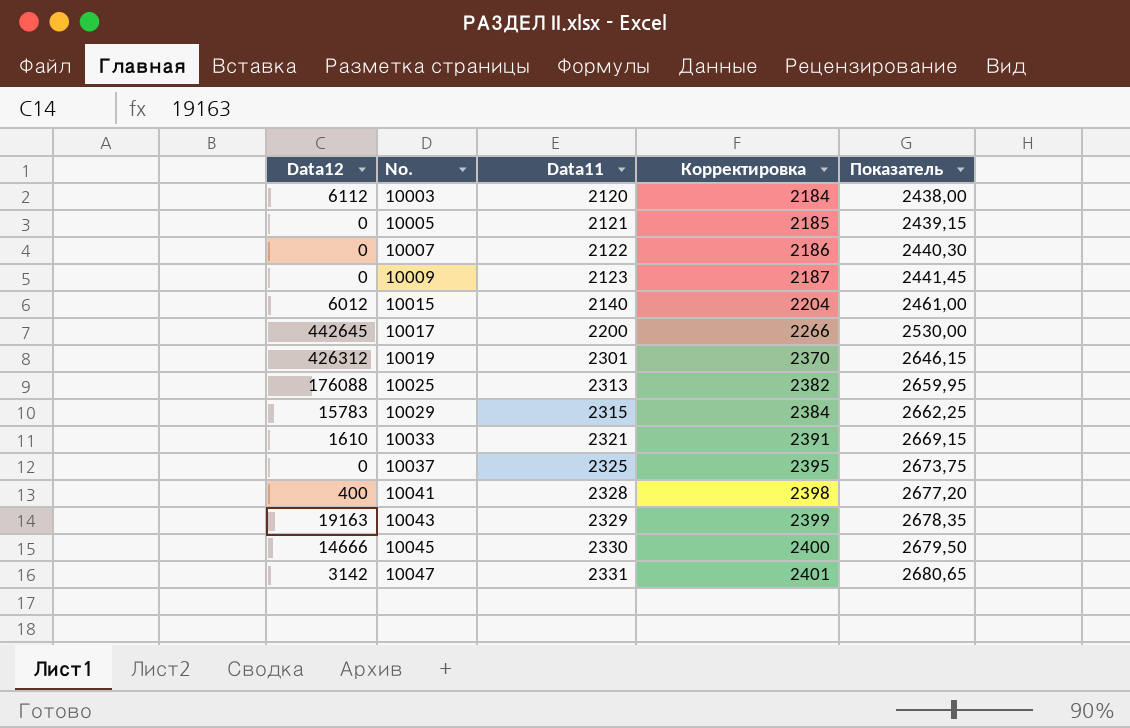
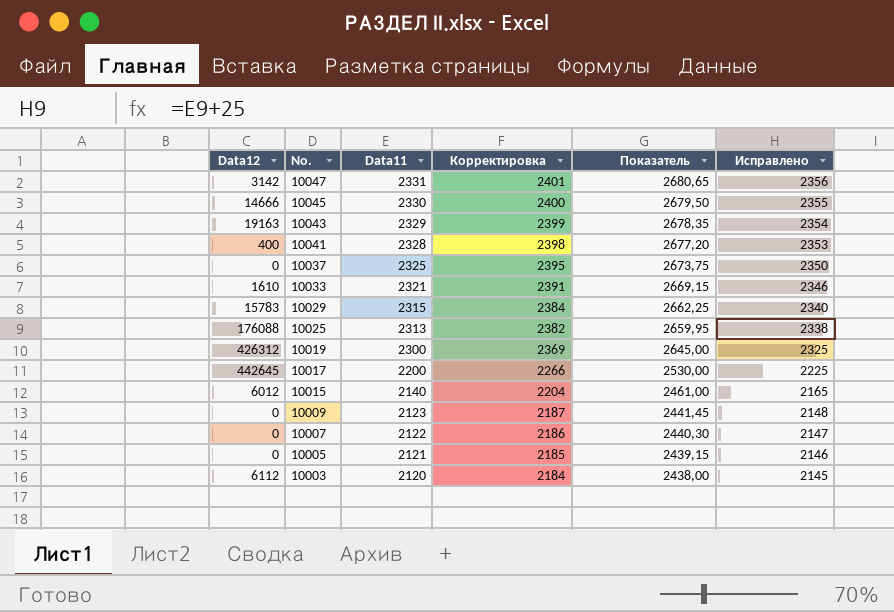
row order: No. ascending -> No. descending
column Исправлено | formula: none -> [Data11] + 25
10019 | Data11: 2301 -> 2300
10019 | Корректировка: 2370 -> 2369
10019 | Показатель: 2646,15 -> 2645,00

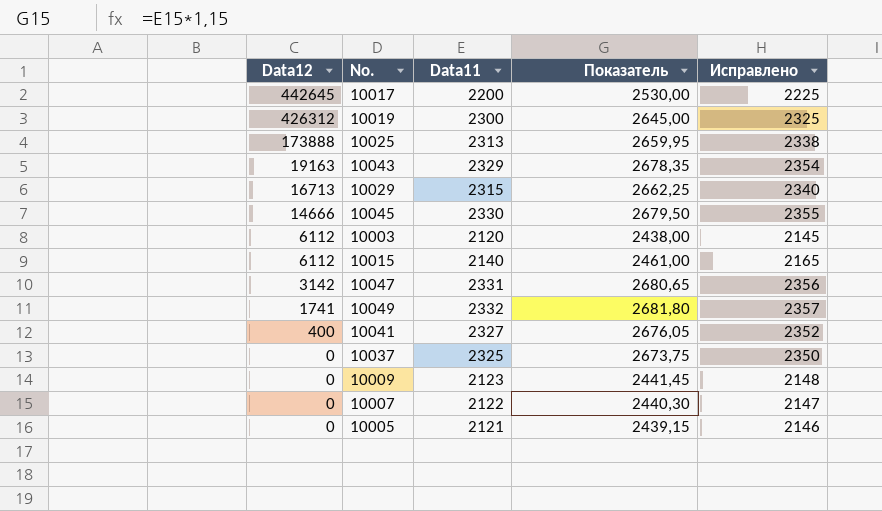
row order: No. descending -> Data12 descending
column Корректировка | formula: [Data11] * 1,03 -> none
row 10033: 1610 | 2321 | 2391 | 2669,15 | 2346 -> none
10025 | Data12: 176088 -> 173888
10029 | Data12: 15783 -> 16713
10015 | Data12: 6012 -> 6112
row 10049: none -> 1741 | 2332 | 2681,80 | 2357
10041 | Data11: 2328 -> 2327
10041 | Показатель: 2677,20 -> 2676,05
10041 | Исправлено: 2353 -> 2352

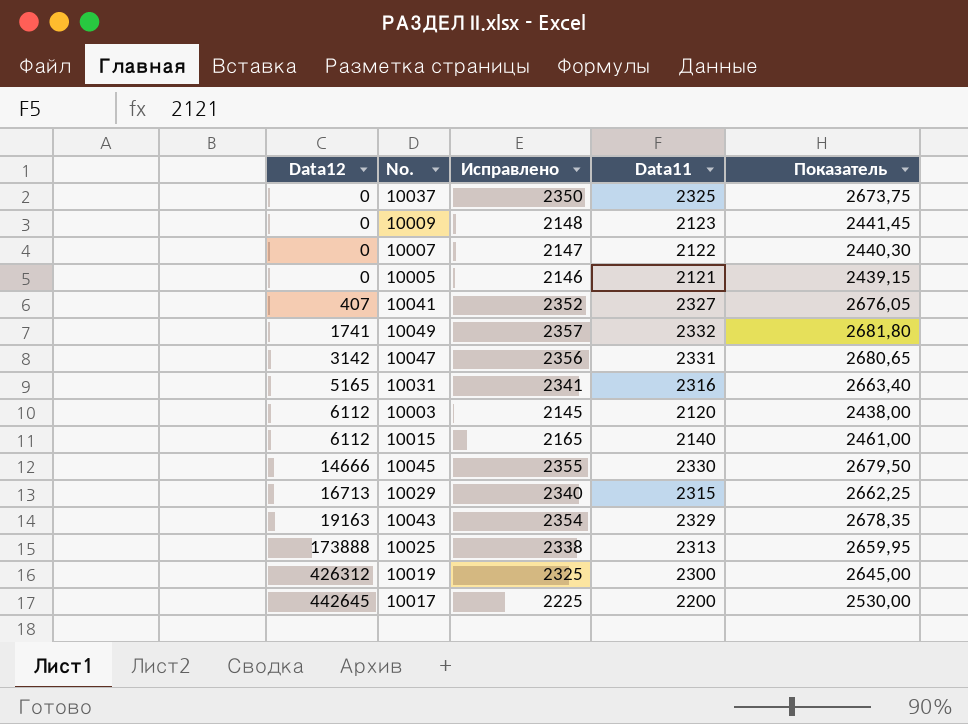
row order: Data12 descending -> Data12 ascending
column Исправлено | position: 5 -> 3
10041 | Data12: 400 -> 407
row 10031: none -> 5165 | 2341 | 2316 | 2663,40

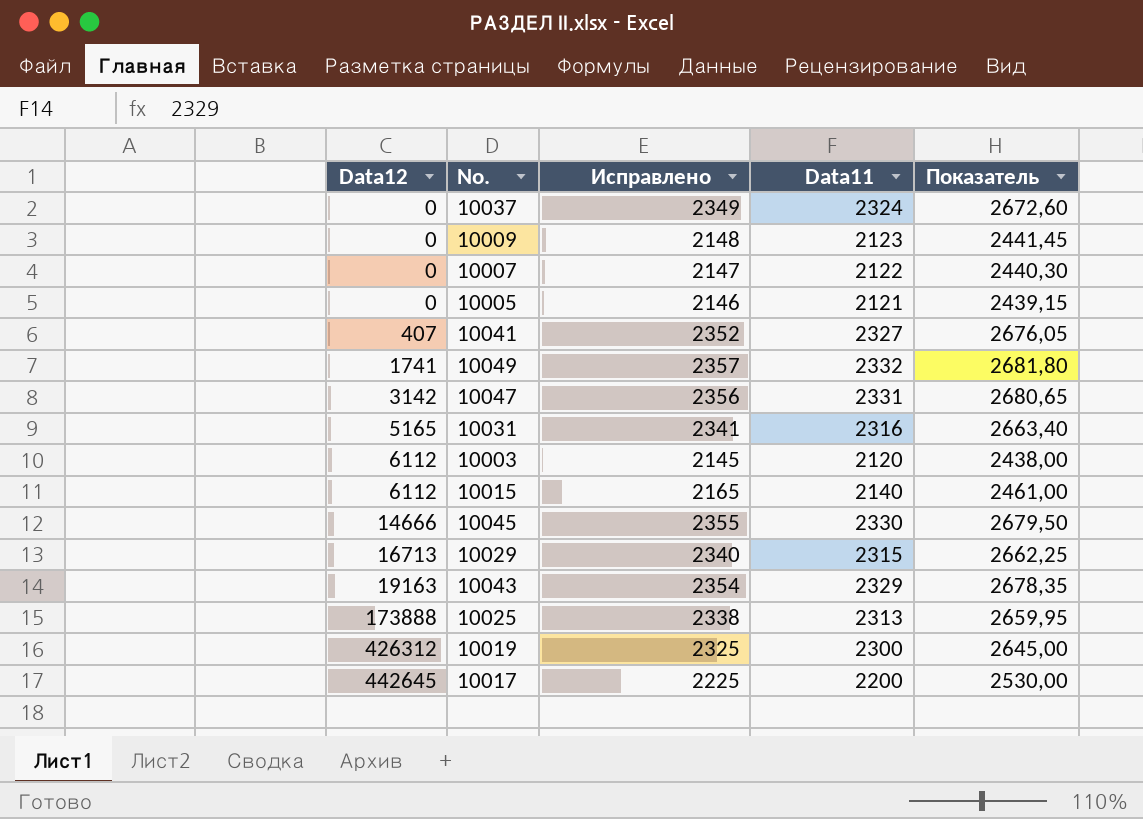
10037 | Исправлено: 2350 -> 2349
10037 | Data11: 2325 -> 2324
10037 | Показатель: 2673,75 -> 2672,60

